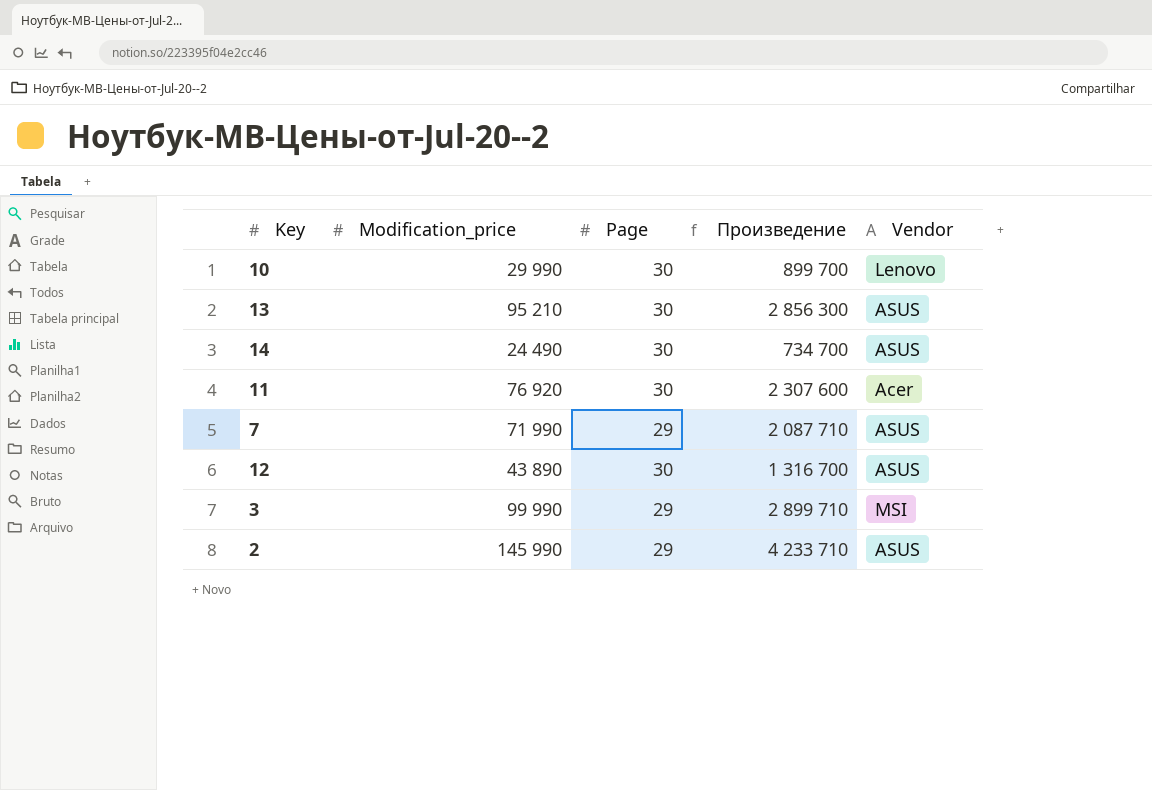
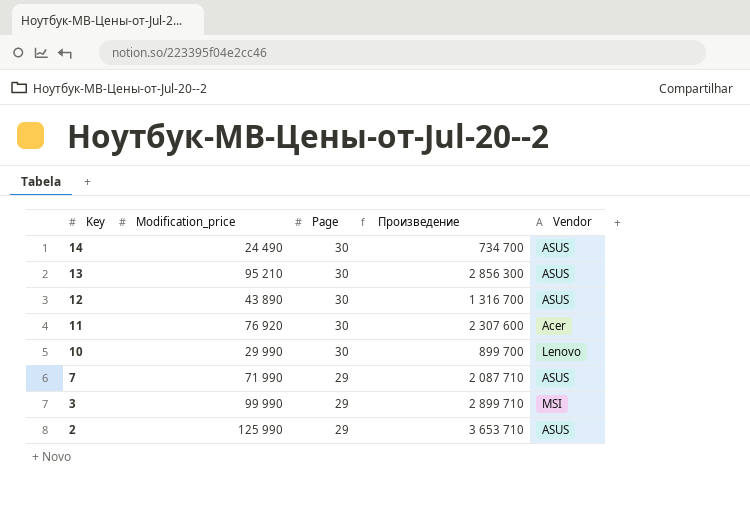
row order: none -> Key descending
2 | Modification_price: 145 990 -> 125 990
2 | Произведение: 4 233 710 -> 3 653 710

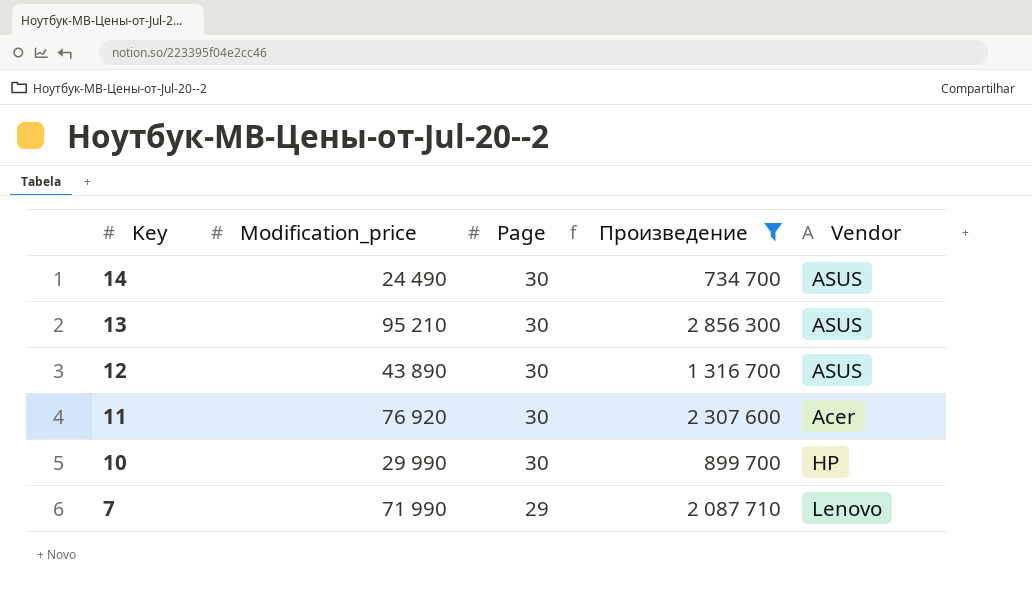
filter: none -> Произведение <= 2 856 300
10 | Vendor: Lenovo -> HP
7 | Vendor: ASUS -> Lenovo

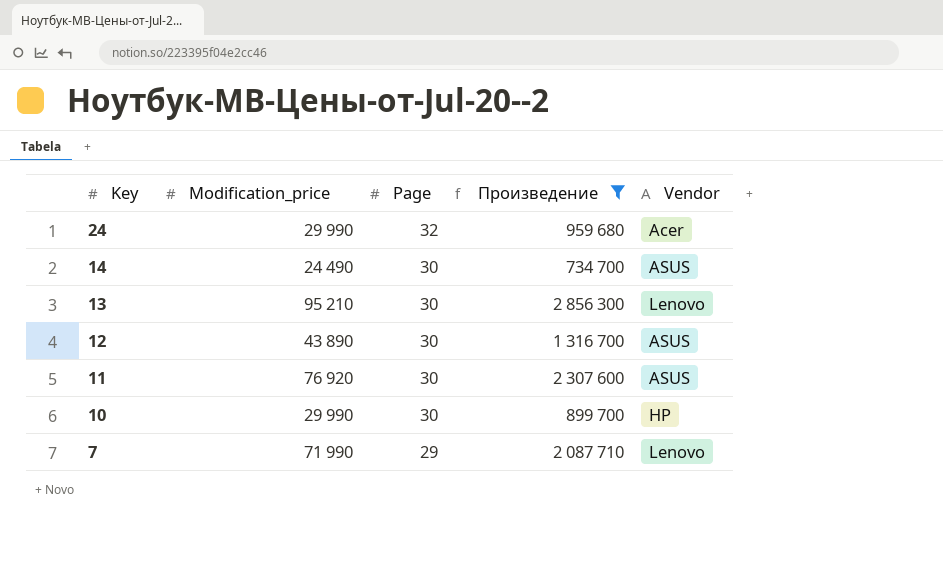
row 24: none -> 29 990 | 32 | 959 680 | Acer
13 | Vendor: ASUS -> Lenovo
11 | Vendor: Acer -> ASUS

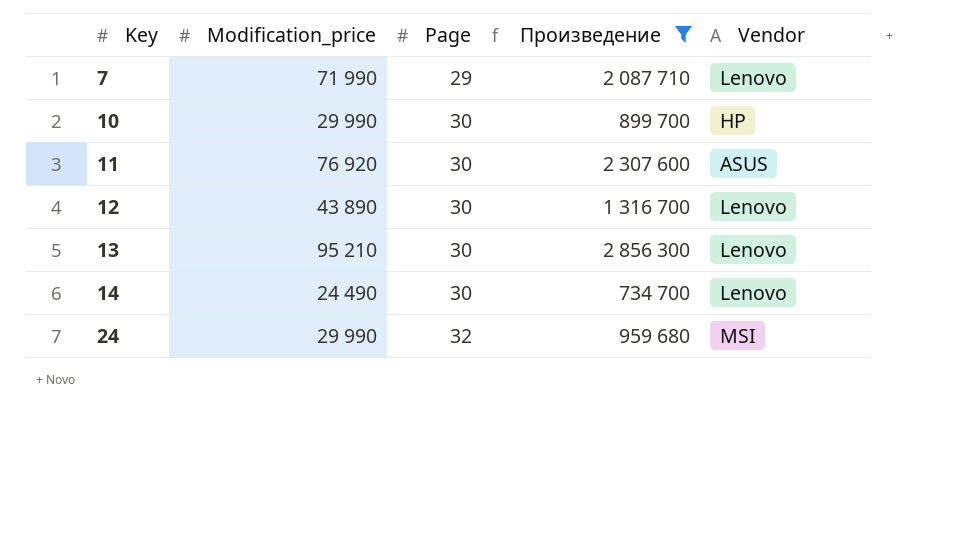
row order: Key descending -> Key ascending
12 | Vendor: ASUS -> Lenovo
14 | Vendor: ASUS -> Lenovo
24 | Vendor: Acer -> MSI

